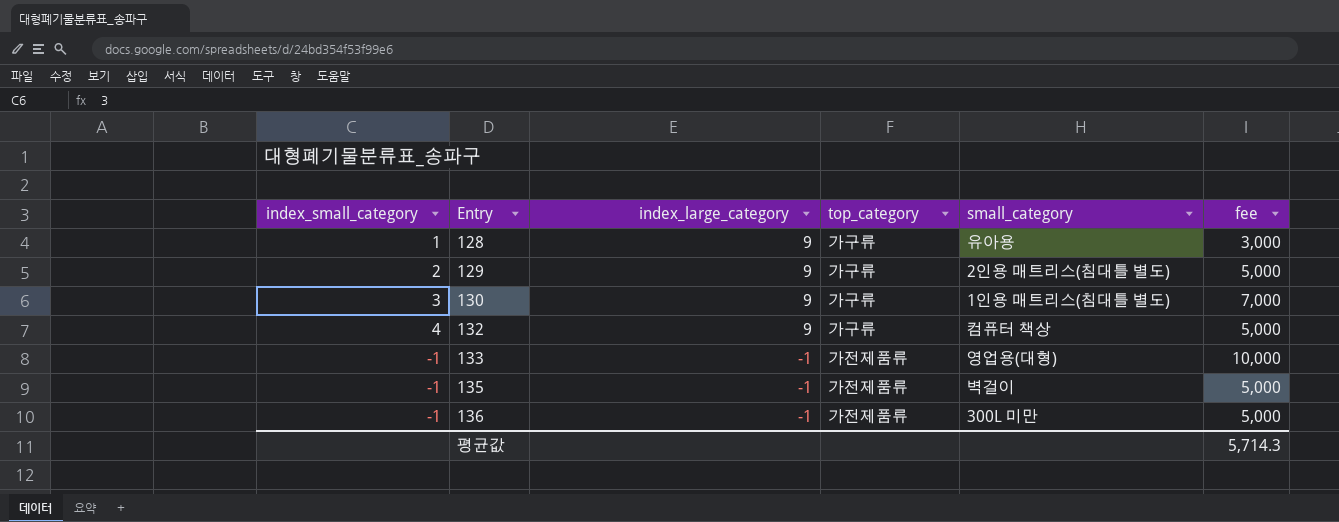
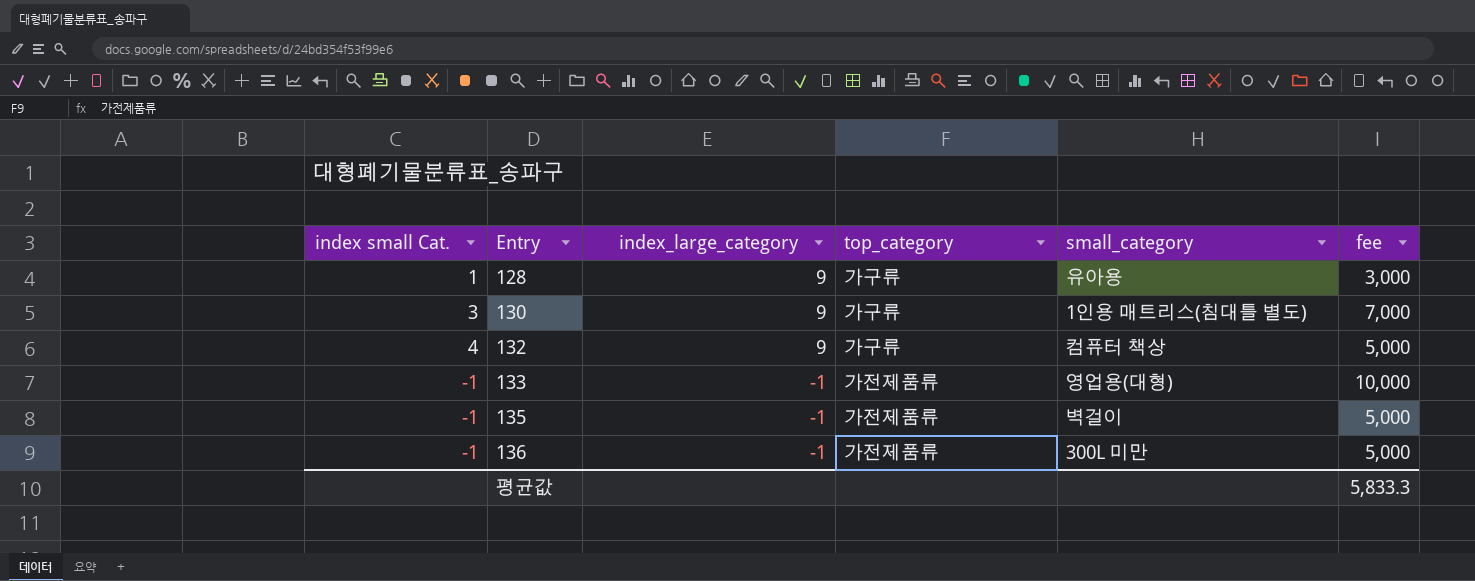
column name: index_small_category -> index small Cat.
row 129: 2 | 9 | 가구류 | 2인용 매트리스(침대틀 별도) | 5,000 -> none
평균값 | fee: 5,714.3 -> 5,833.3

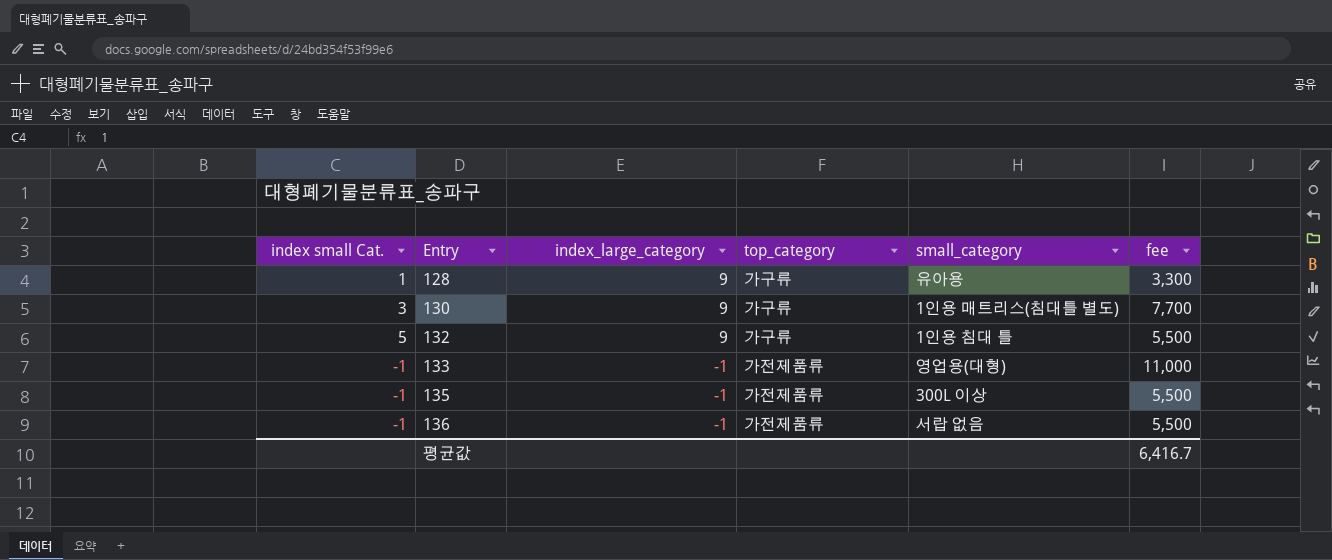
128 | fee: 3,000 -> 3,300
130 | fee: 7,000 -> 7,700
132 | index small Cat.: 4 -> 5
132 | small_category: 컴퓨터 책상 -> 1인용 침대 틀
132 | fee: 5,000 -> 5,500
133 | fee: 10,000 -> 11,000
135 | small_category: 벽걸이 -> 300L 이상
135 | fee: 5,000 -> 5,500
136 | small_category: 300L 미만 -> 서랍 없음
136 | fee: 5,000 -> 5,500
평균값 | fee: 5,833.3 -> 6,416.7

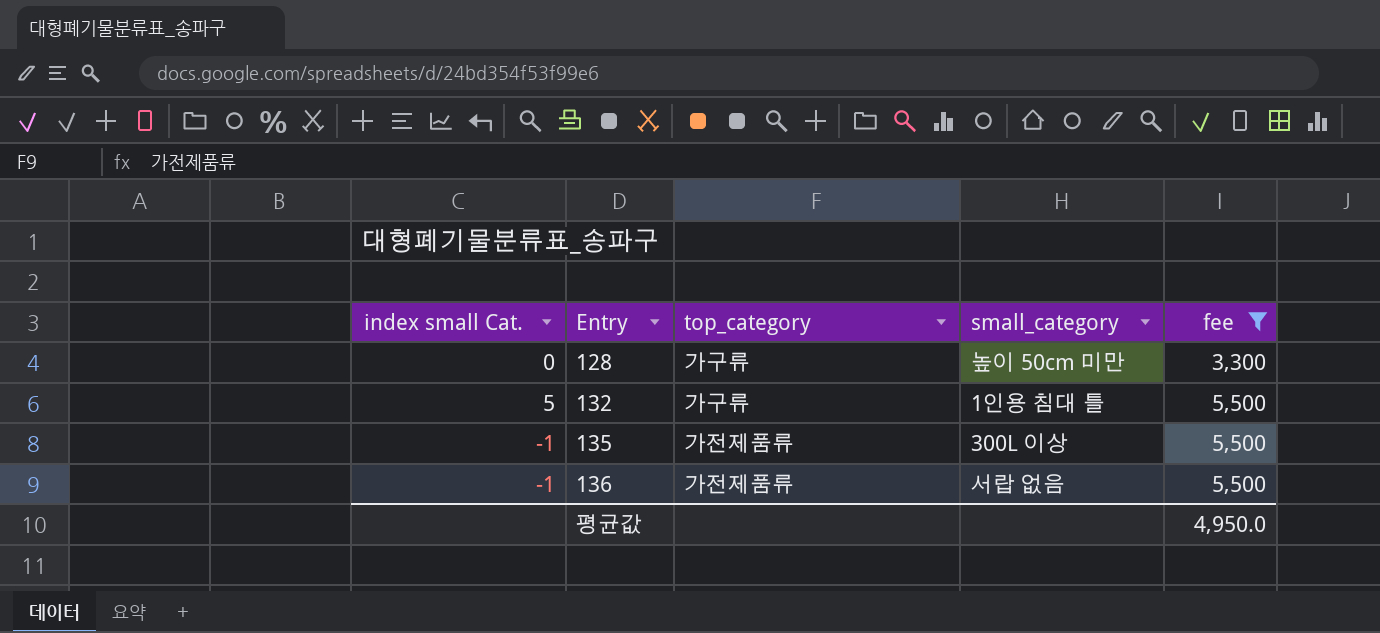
filter: none -> fee <= 5,500
column index_large_category | position: 3 -> none
128 | index small Cat.: 1 -> 0
128 | small_category: 유아용 -> 높이 50cm 미만
평균값 | fee: 6,416.7 -> 4,950.0

